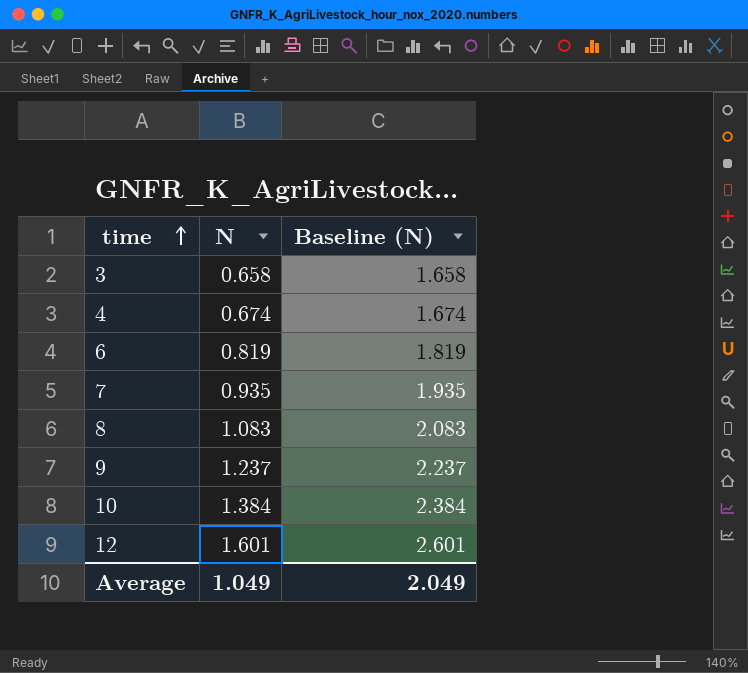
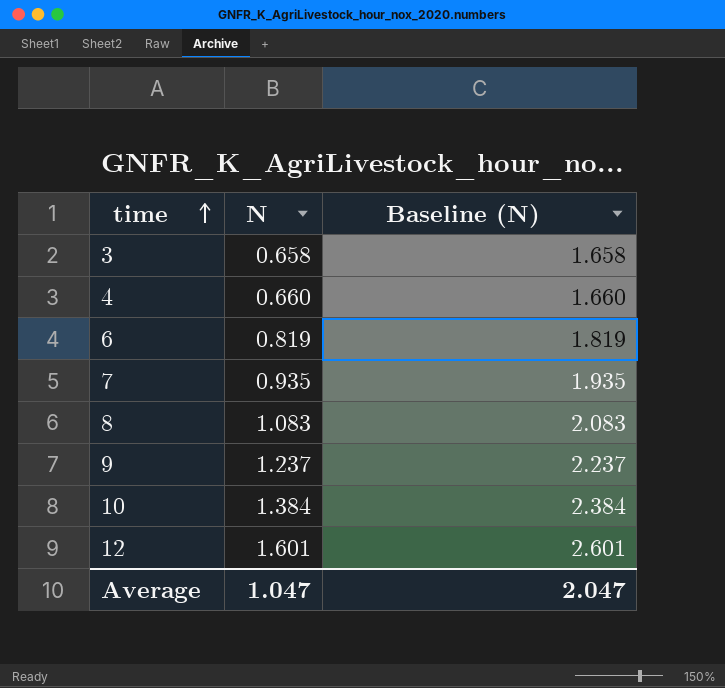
4 | N: 0.674 -> 0.660
4 | Baseline (N): 1.674 -> 1.660
Average | N: 1.049 -> 1.047
Average | Baseline (N): 2.049 -> 2.047

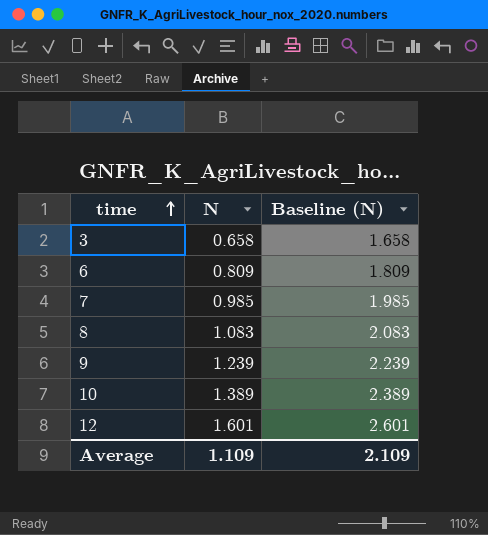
row 4: 0.660 | 1.660 -> none
6 | N: 0.819 -> 0.809
6 | Baseline (N): 1.819 -> 1.809
7 | N: 0.935 -> 0.985
7 | Baseline (N): 1.935 -> 1.985
9 | N: 1.237 -> 1.239
9 | Baseline (N): 2.237 -> 2.239
10 | N: 1.384 -> 1.389
10 | Baseline (N): 2.384 -> 2.389
Average | N: 1.047 -> 1.109
Average | Baseline (N): 2.047 -> 2.109

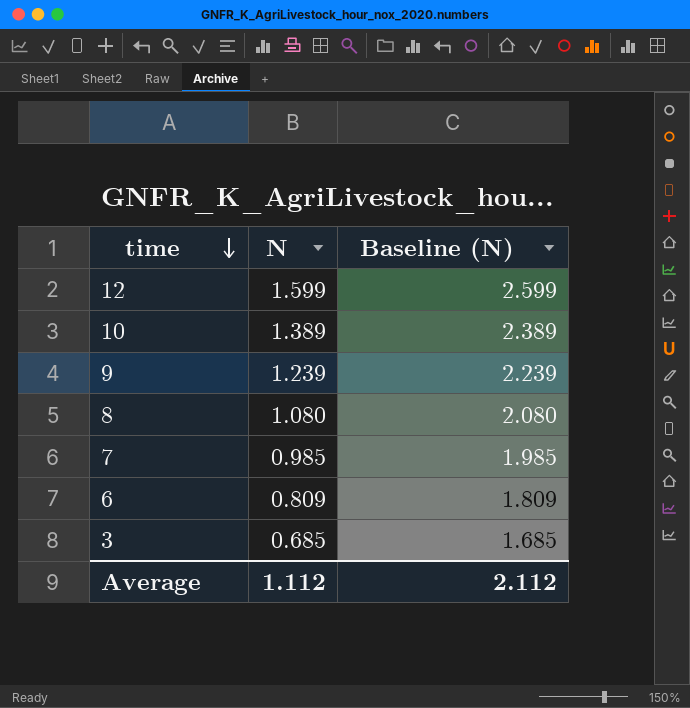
row order: time ascending -> time descending
12 | N: 1.601 -> 1.599
12 | Baseline (N): 2.601 -> 2.599
8 | N: 1.083 -> 1.080
8 | Baseline (N): 2.083 -> 2.080
3 | N: 0.658 -> 0.685
3 | Baseline (N): 1.658 -> 1.685
Average | N: 1.109 -> 1.112
Average | Baseline (N): 2.109 -> 2.112

